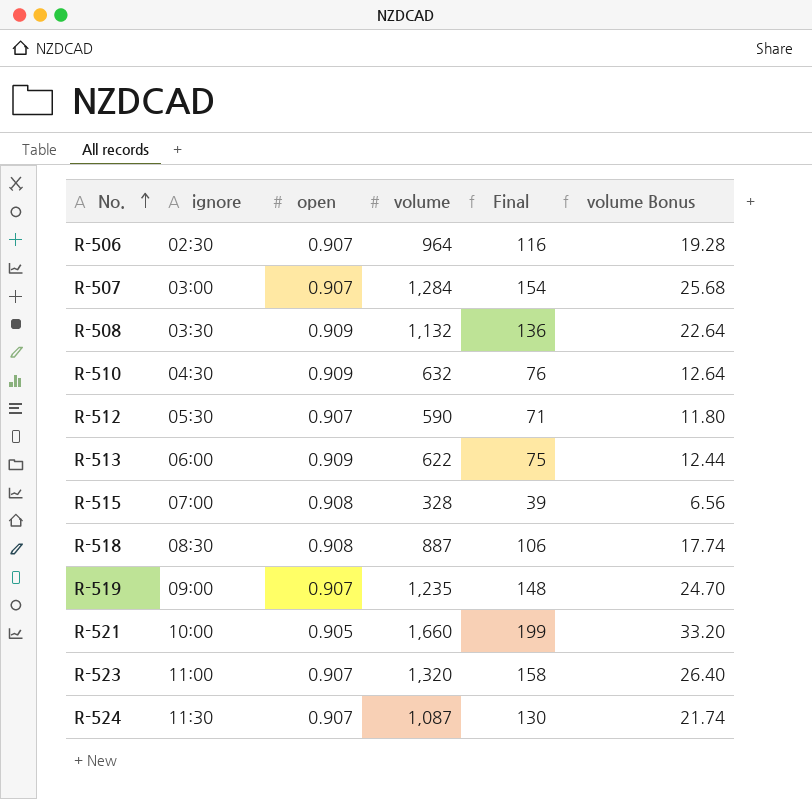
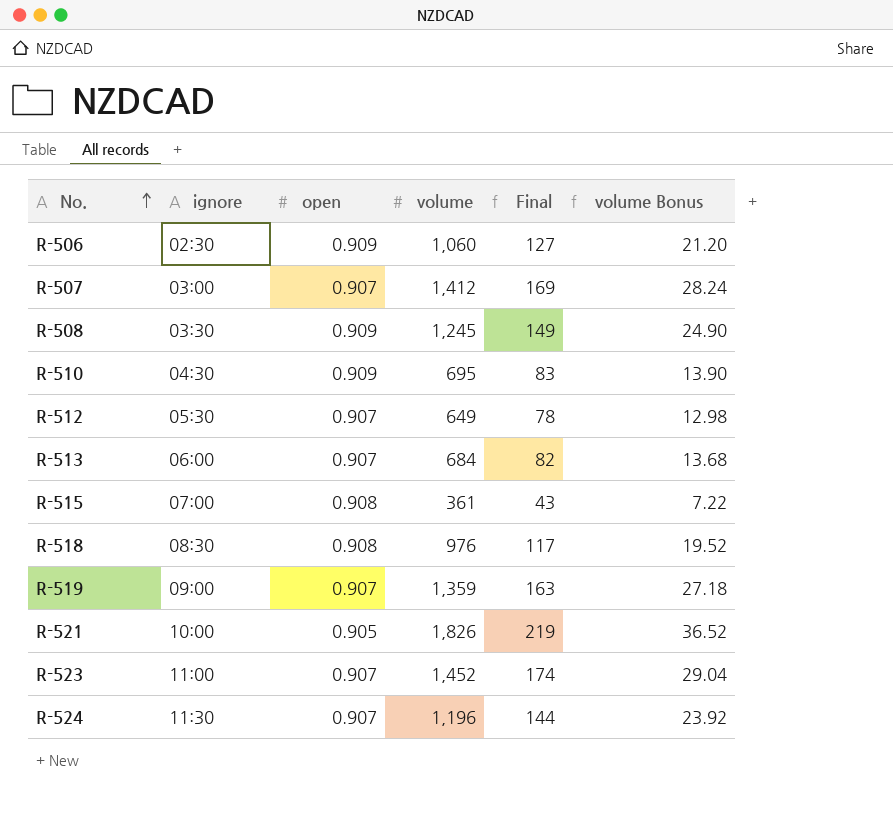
R-506 | open: 0.907 -> 0.909
R-506 | volume: 964 -> 1,060
R-506 | Final: 116 -> 127
R-506 | volume Bonus: 19.28 -> 21.20
R-507 | volume: 1,284 -> 1,412
R-507 | Final: 154 -> 169
R-507 | volume Bonus: 25.68 -> 28.24
R-508 | volume: 1,132 -> 1,245
R-508 | Final: 136 -> 149
R-508 | volume Bonus: 22.64 -> 24.90
R-510 | volume: 632 -> 695
R-510 | Final: 76 -> 83
R-510 | volume Bonus: 12.64 -> 13.90
R-512 | volume: 590 -> 649
R-512 | Final: 71 -> 78
R-512 | volume Bonus: 11.80 -> 12.98
R-513 | open: 0.909 -> 0.907
R-513 | volume: 622 -> 684
R-513 | Final: 75 -> 82
R-513 | volume Bonus: 12.44 -> 13.68
R-515 | volume: 328 -> 361
R-515 | Final: 39 -> 43
R-515 | volume Bonus: 6.56 -> 7.22
R-518 | volume: 887 -> 976
R-518 | Final: 106 -> 117
R-518 | volume Bonus: 17.74 -> 19.52
R-519 | volume: 1,235 -> 1,359
R-519 | Final: 148 -> 163
R-519 | volume Bonus: 24.70 -> 27.18
R-521 | volume: 1,660 -> 1,826
R-521 | Final: 199 -> 219
R-521 | volume Bonus: 33.20 -> 36.52
R-523 | volume: 1,320 -> 1,452
R-523 | Final: 158 -> 174
R-523 | volume Bonus: 26.40 -> 29.04
R-524 | volume: 1,087 -> 1,196
R-524 | Final: 130 -> 144
R-524 | volume Bonus: 21.74 -> 23.92

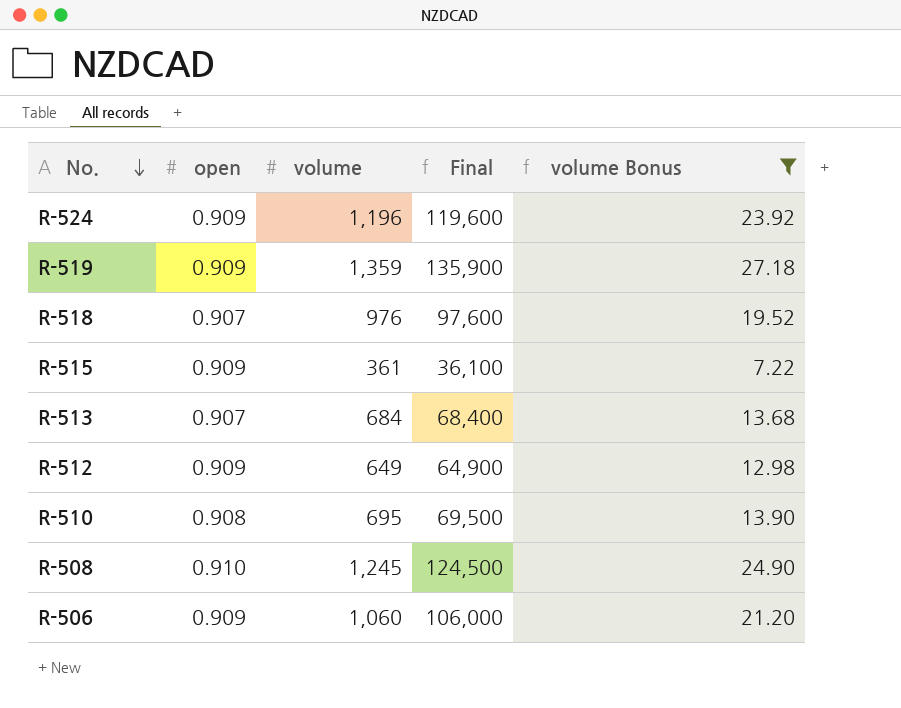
filter: none -> volume Bonus <= 27.18
row order: No. ascending -> No. descending
column ignore | position: 2 -> none
column Final | formula: [volume] * 0.12 -> [volume] * 100
R-524 | open: 0.907 -> 0.909
R-519 | open: 0.907 -> 0.909
R-518 | open: 0.908 -> 0.907
R-515 | open: 0.908 -> 0.909
R-512 | open: 0.907 -> 0.909
R-510 | open: 0.909 -> 0.908
R-508 | open: 0.909 -> 0.910

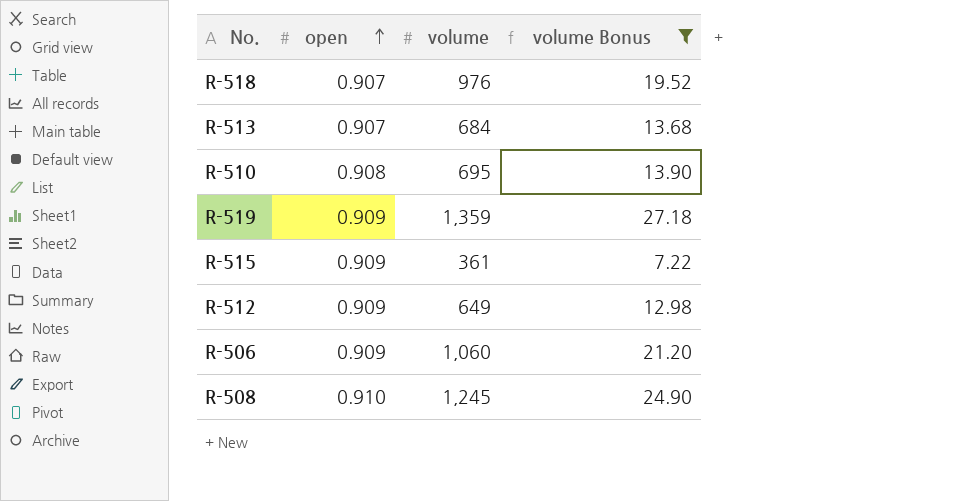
row order: No. descending -> open ascending
column Final | formula: [volume] * 100 -> none
row R-524: 0.909 | 1,196 | 119,600 | 23.92 -> none

